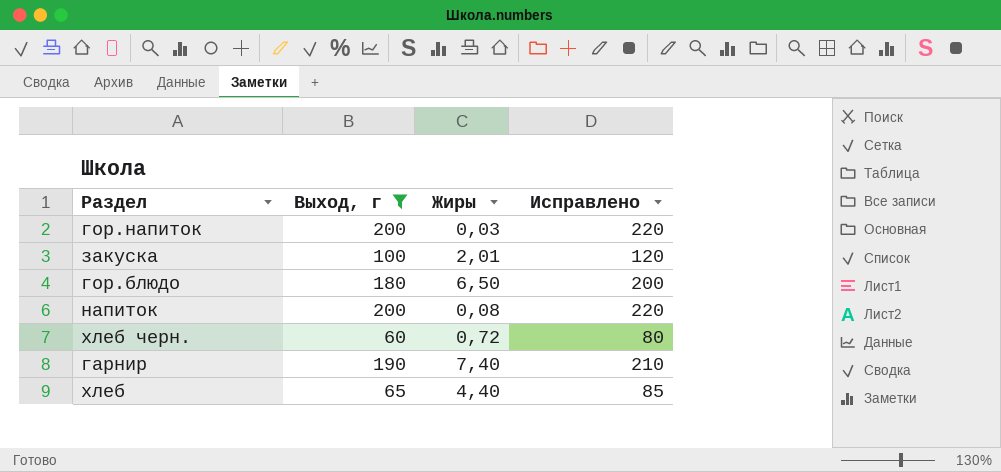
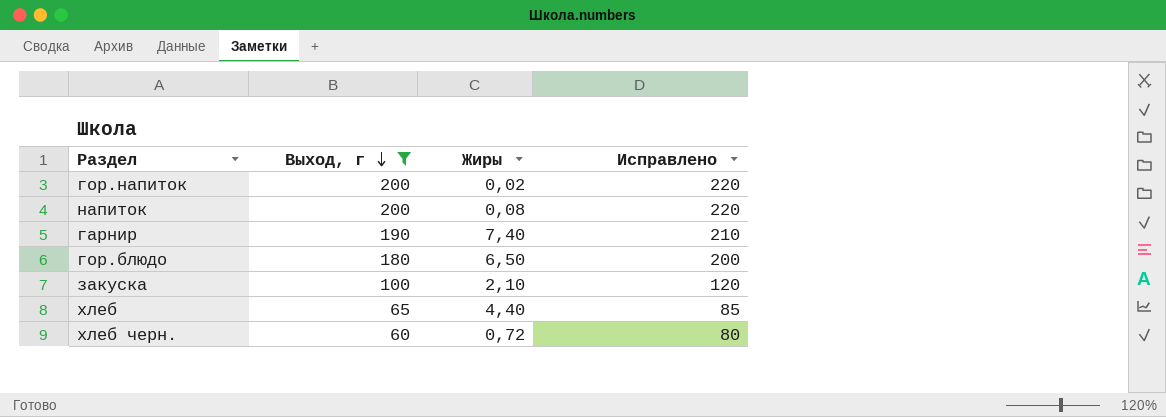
row order: none -> Выход, г descending
гор.напиток | Жиры: 0,03 -> 0,02
закуска | Жиры: 2,01 -> 2,10

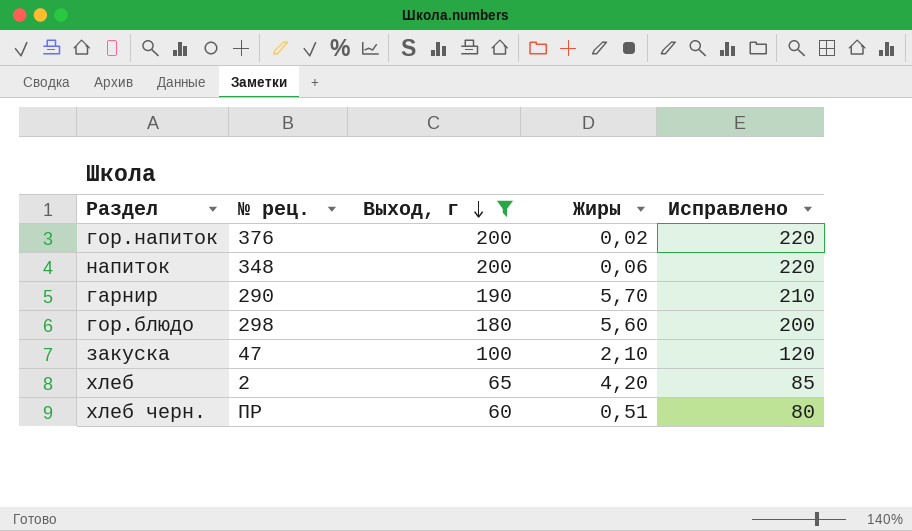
column № рец. | position: none -> 2
напиток | Жиры: 0,08 -> 0,06
гарнир | Жиры: 7,40 -> 5,70
гор.блюдо | Жиры: 6,50 -> 5,60
хлеб | Жиры: 4,40 -> 4,20
хлеб черн. | Жиры: 0,72 -> 0,51

